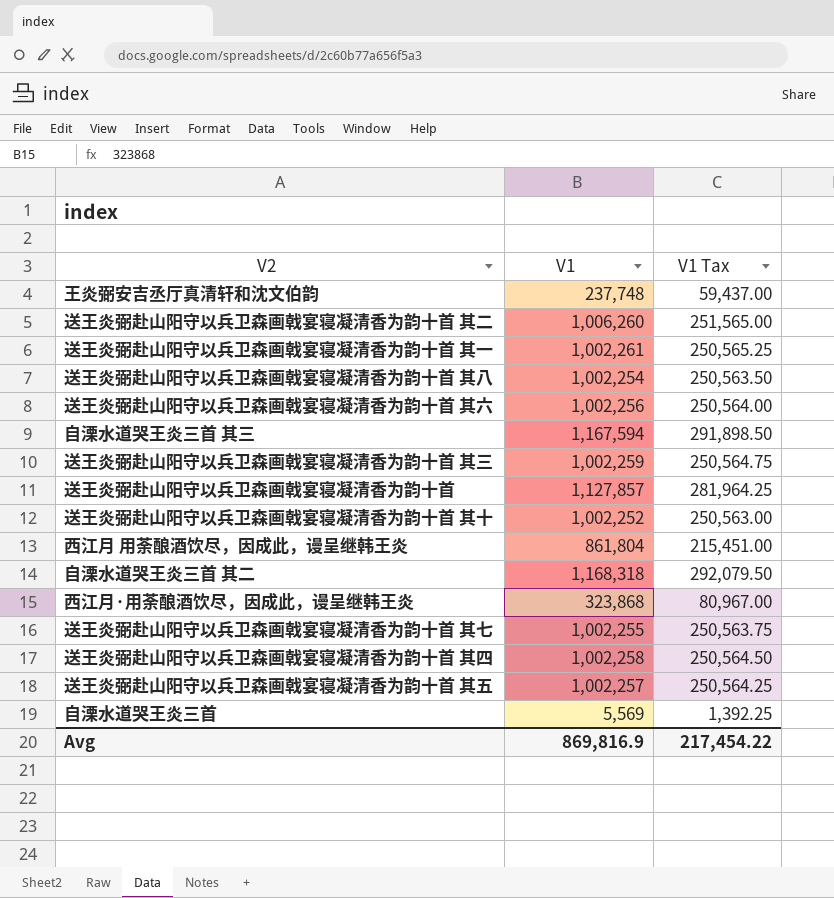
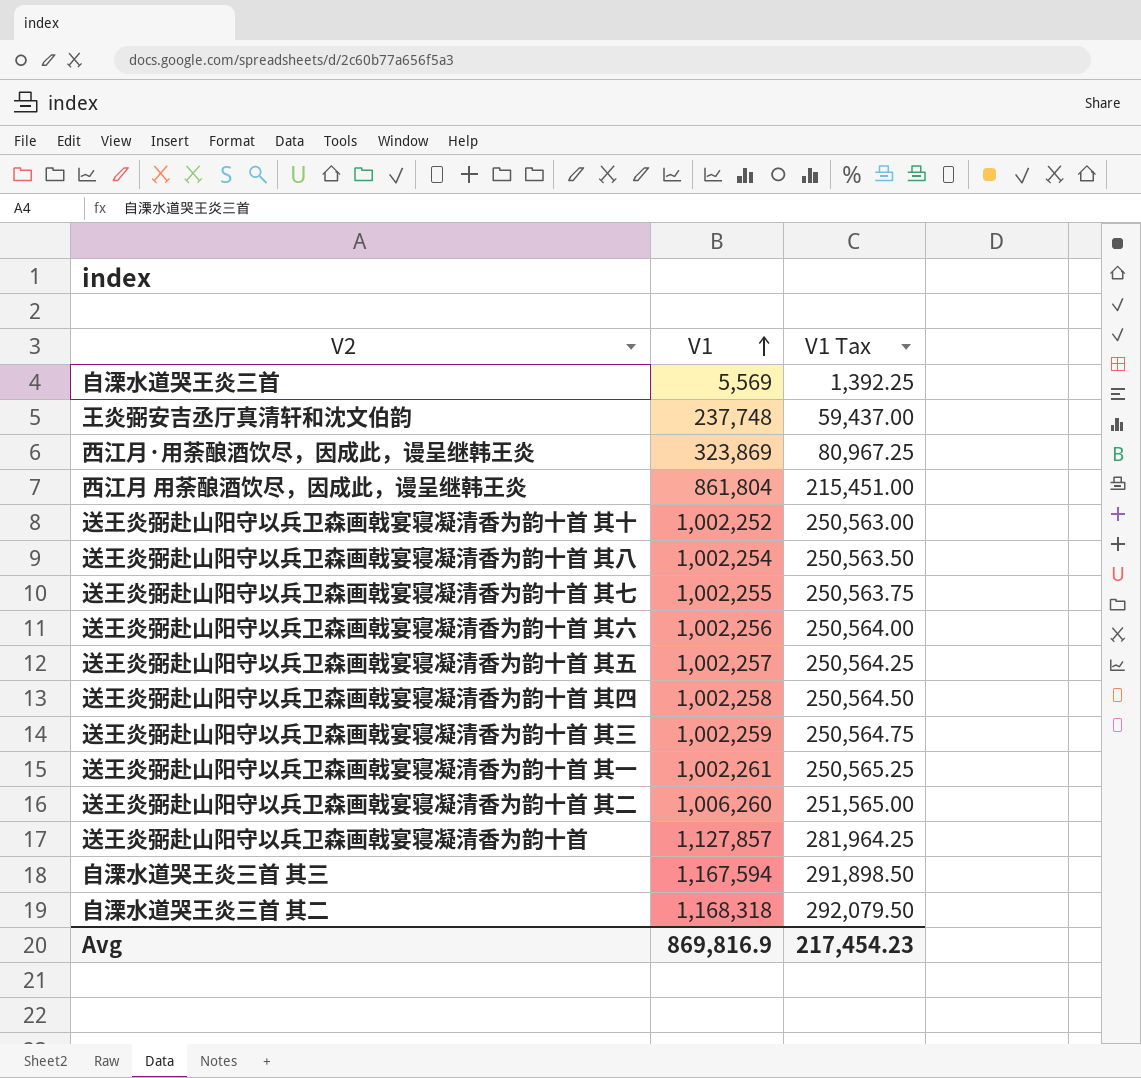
row order: none -> V1 ascending
西江月·用荼酿酒饮尽，因成此，谩呈继韩王炎 | V1: 323,868 -> 323,869
西江月·用荼酿酒饮尽，因成此，谩呈继韩王炎 | V1 Tax: 80,967.00 -> 80,967.25
Avg | V1 Tax: 217,454.22 -> 217,454.23

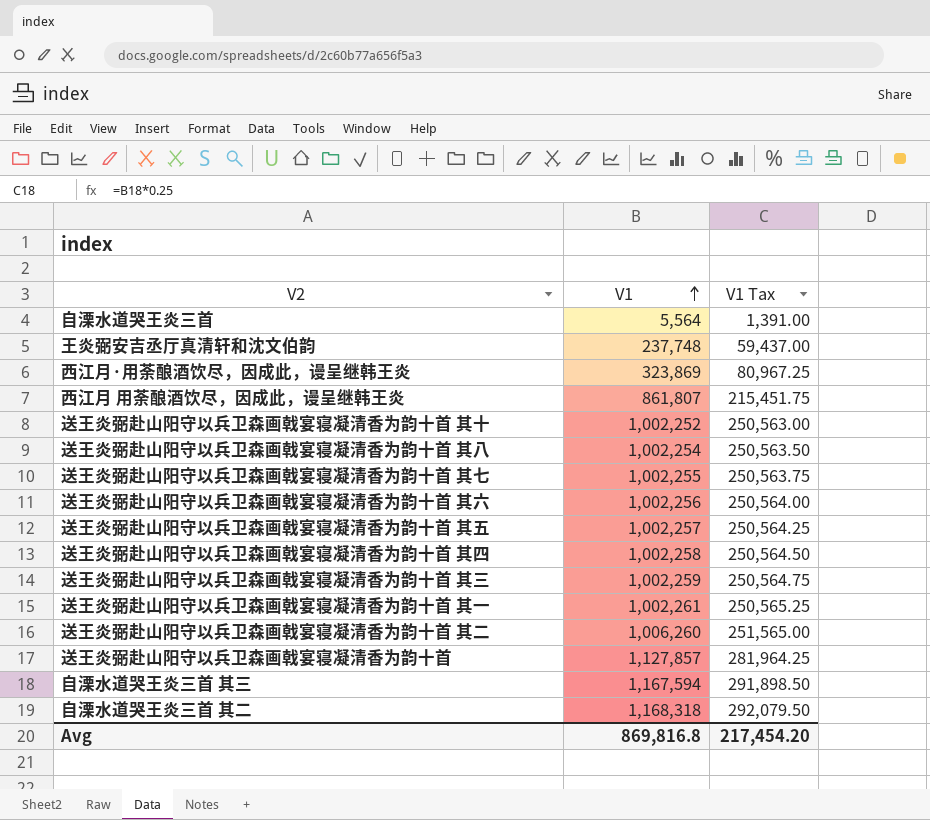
自溧水道哭王炎三首 | V1: 5,569 -> 5,564
自溧水道哭王炎三首 | V1 Tax: 1,392.25 -> 1,391.00
西江月 用荼酿酒饮尽，因成此，谩呈继韩王炎 | V1: 861,804 -> 861,807
西江月 用荼酿酒饮尽，因成此，谩呈继韩王炎 | V1 Tax: 215,451.00 -> 215,451.75
Avg | V1: 869,816.9 -> 869,816.8
Avg | V1 Tax: 217,454.23 -> 217,454.20

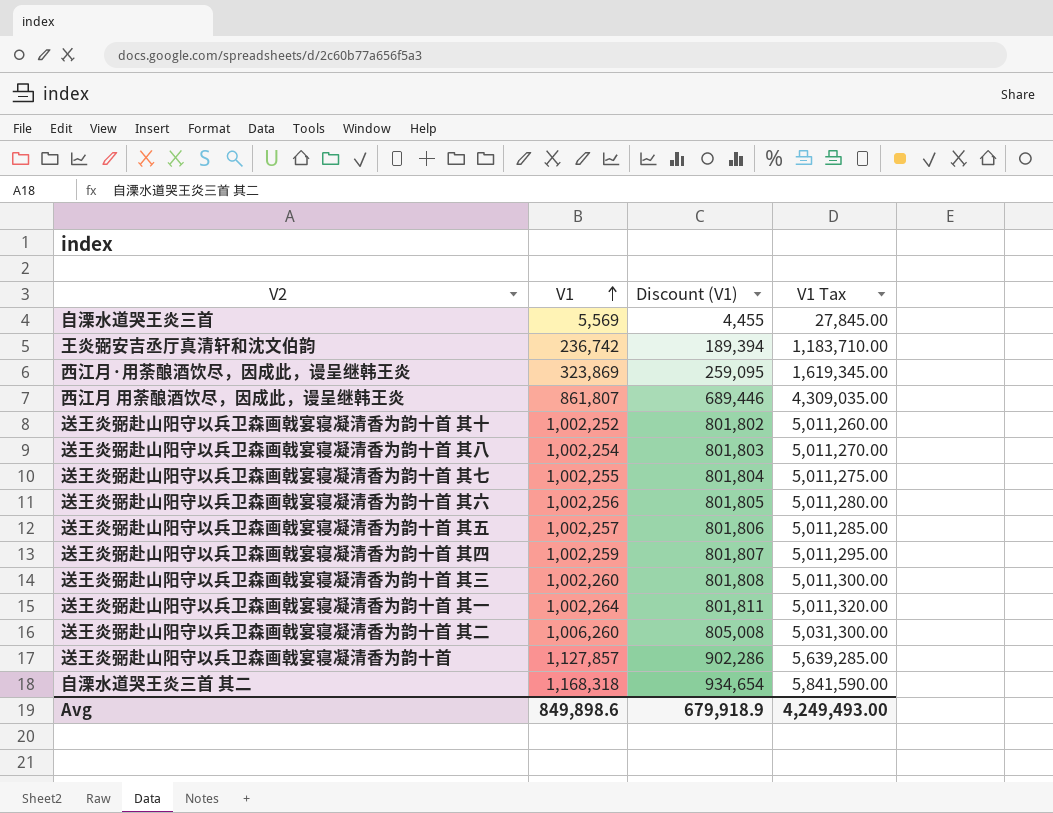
column Discount (V1) | formula: none -> [V1] * 0.8
column V1 Tax | formula: [V1] * 0.25 -> [V1] * 5
row 自溧水道哭王炎三首 其三: 1,167,594 | 291,898.50 -> none
自溧水道哭王炎三首 | V1: 5,564 -> 5,569
王炎弼安吉丞厅真清轩和沈文伯韵 | V1: 237,748 -> 236,742
送王炎弼赴山阳守以兵卫森画戟宴寝凝清香为韵十首 其四 | V1: 1,002,258 -> 1,002,259
送王炎弼赴山阳守以兵卫森画戟宴寝凝清香为韵十首 其三 | V1: 1,002,259 -> 1,002,260
送王炎弼赴山阳守以兵卫森画戟宴寝凝清香为韵十首 其一 | V1: 1,002,261 -> 1,002,264
Avg | V1: 869,816.8 -> 849,898.6
Avg | V1 Tax: 217,454.20 -> 4,249,493.00

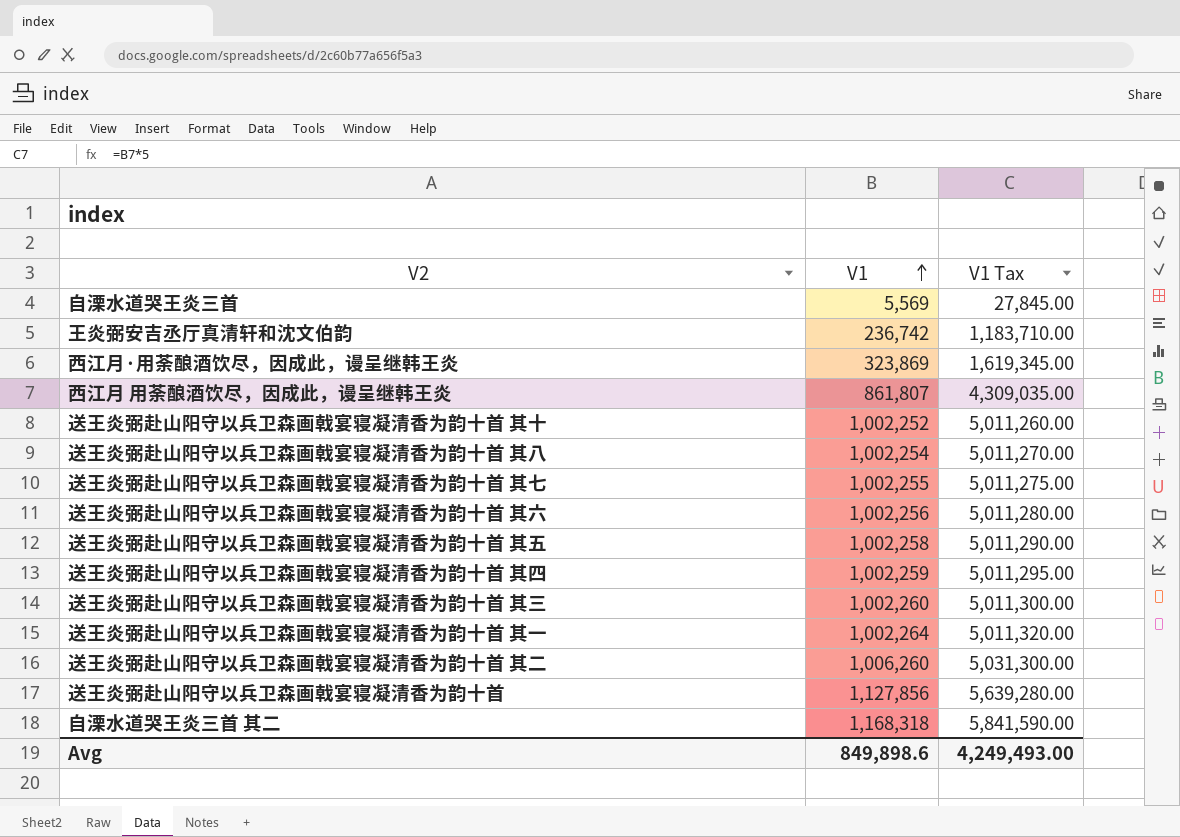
column Discount (V1) | formula: [V1] * 0.8 -> none
送王炎弼赴山阳守以兵卫森画戟宴寝凝清香为韵十首 其五 | V1: 1,002,257 -> 1,002,258
送王炎弼赴山阳守以兵卫森画戟宴寝凝清香为韵十首 其五 | V1 Tax: 5,011,285.00 -> 5,011,290.00
送王炎弼赴山阳守以兵卫森画戟宴寝凝清香为韵十首 | V1: 1,127,857 -> 1,127,856
送王炎弼赴山阳守以兵卫森画戟宴寝凝清香为韵十首 | V1 Tax: 5,639,285.00 -> 5,639,280.00

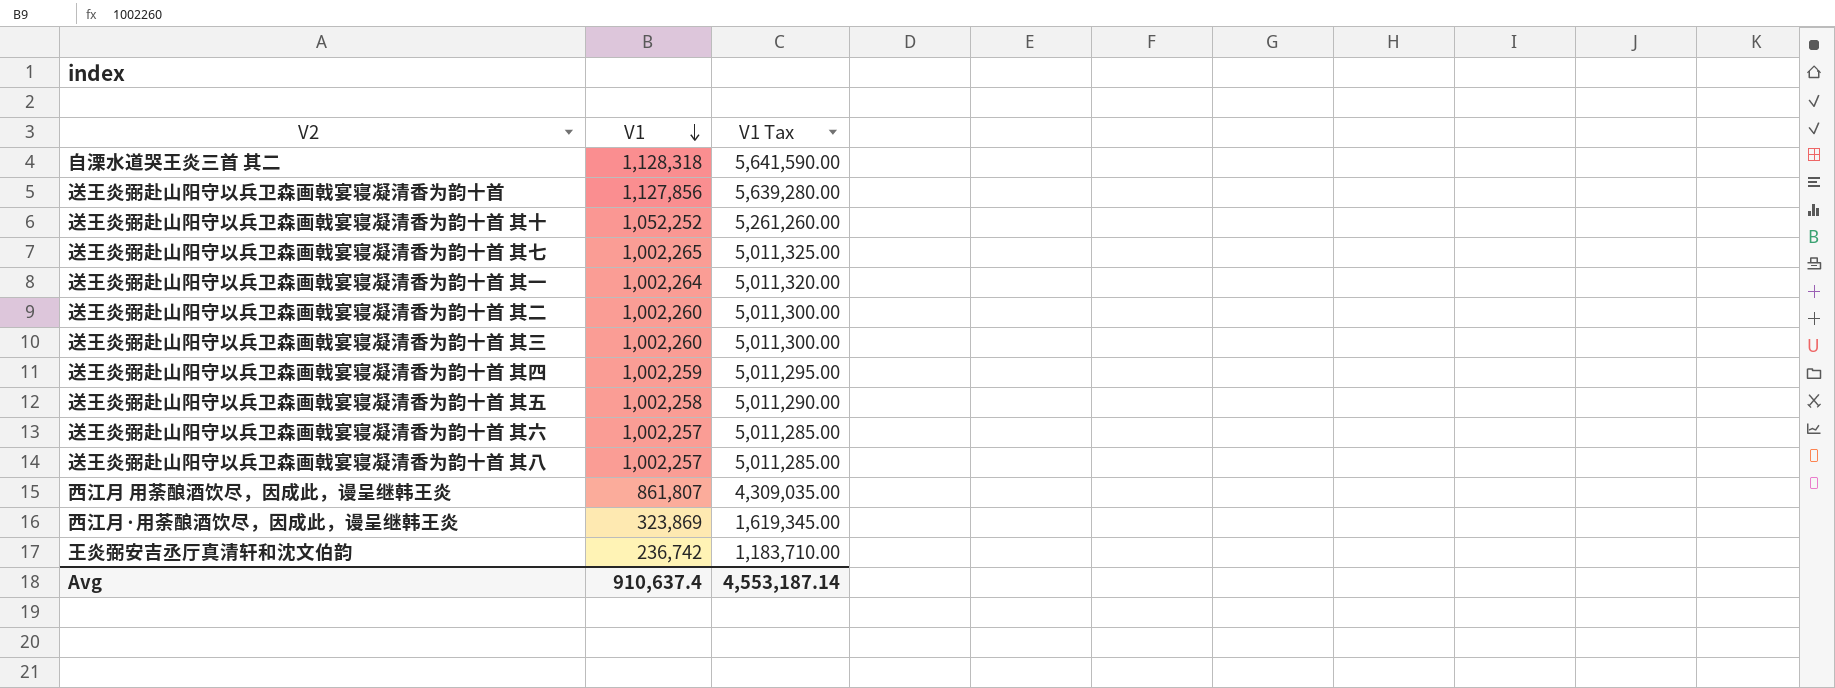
row order: V1 ascending -> V1 descending
row 自溧水道哭王炎三首: 5,569 | 27,845.00 -> none
自溧水道哭王炎三首 其二 | V1: 1,168,318 -> 1,128,318
自溧水道哭王炎三首 其二 | V1 Tax: 5,841,590.00 -> 5,641,590.00
送王炎弼赴山阳守以兵卫森画戟宴寝凝清香为韵十首 其十 | V1: 1,002,252 -> 1,052,252
送王炎弼赴山阳守以兵卫森画戟宴寝凝清香为韵十首 其十 | V1 Tax: 5,011,260.00 -> 5,261,260.00
送王炎弼赴山阳守以兵卫森画戟宴寝凝清香为韵十首 其七 | V1: 1,002,255 -> 1,002,265
送王炎弼赴山阳守以兵卫森画戟宴寝凝清香为韵十首 其七 | V1 Tax: 5,011,275.00 -> 5,011,325.00
送王炎弼赴山阳守以兵卫森画戟宴寝凝清香为韵十首 其二 | V1: 1,006,260 -> 1,002,260
送王炎弼赴山阳守以兵卫森画戟宴寝凝清香为韵十首 其二 | V1 Tax: 5,031,300.00 -> 5,011,300.00
送王炎弼赴山阳守以兵卫森画戟宴寝凝清香为韵十首 其六 | V1: 1,002,256 -> 1,002,257
送王炎弼赴山阳守以兵卫森画戟宴寝凝清香为韵十首 其六 | V1 Tax: 5,011,280.00 -> 5,011,285.00
送王炎弼赴山阳守以兵卫森画戟宴寝凝清香为韵十首 其八 | V1: 1,002,254 -> 1,002,257
送王炎弼赴山阳守以兵卫森画戟宴寝凝清香为韵十首 其八 | V1 Tax: 5,011,270.00 -> 5,011,285.00
Avg | V1: 849,898.6 -> 910,637.4
Avg | V1 Tax: 4,249,493.00 -> 4,553,187.14

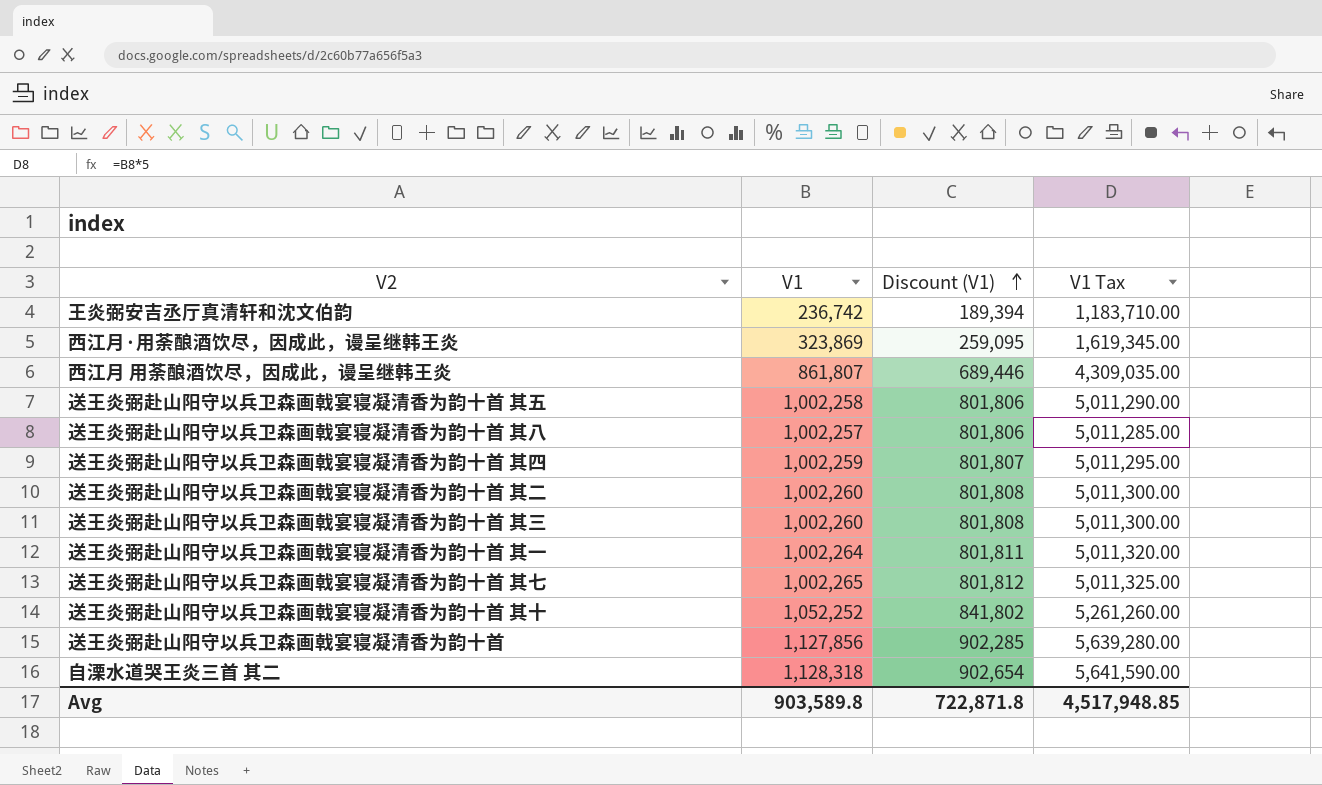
row order: V1 descending -> Discount (V1) ascending
column Discount (V1) | formula: none -> [V1] * 0.8
row 送王炎弼赴山阳守以兵卫森画戟宴寝凝清香为韵十首 其六: 1,002,257 | 5,011,285.00 -> none
Avg | V1: 910,637.4 -> 903,589.8
Avg | V1 Tax: 4,553,187.14 -> 4,517,948.85

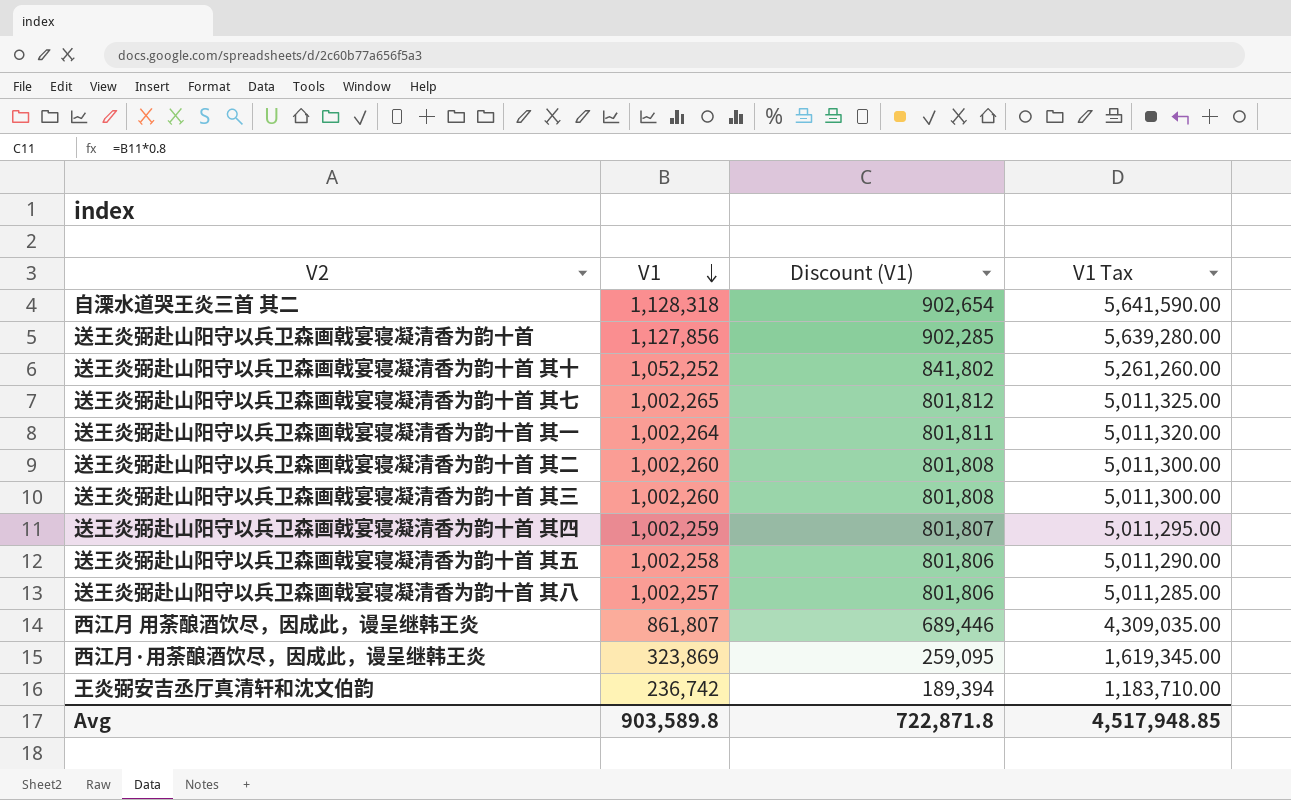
row order: Discount (V1) ascending -> V1 descending

